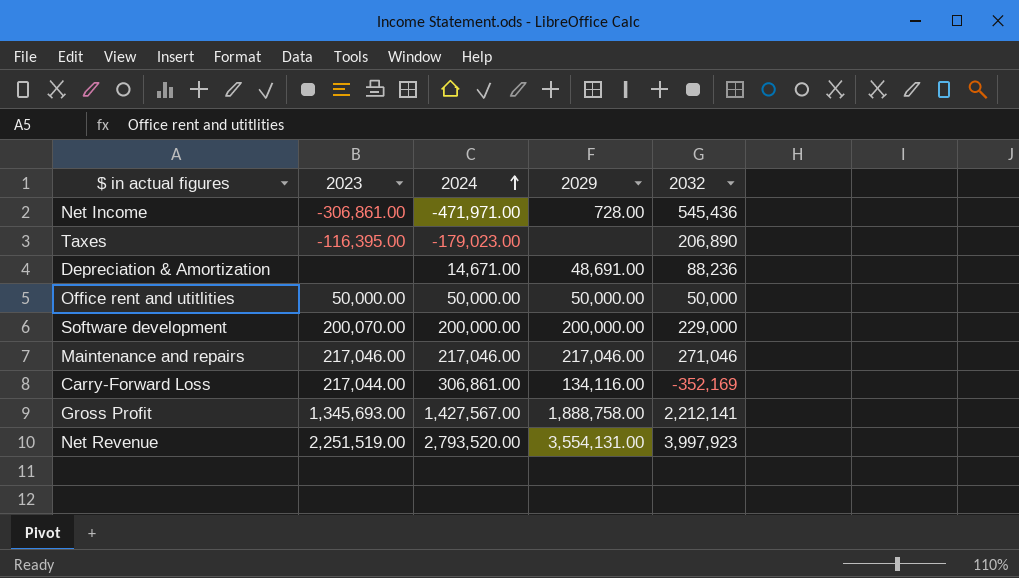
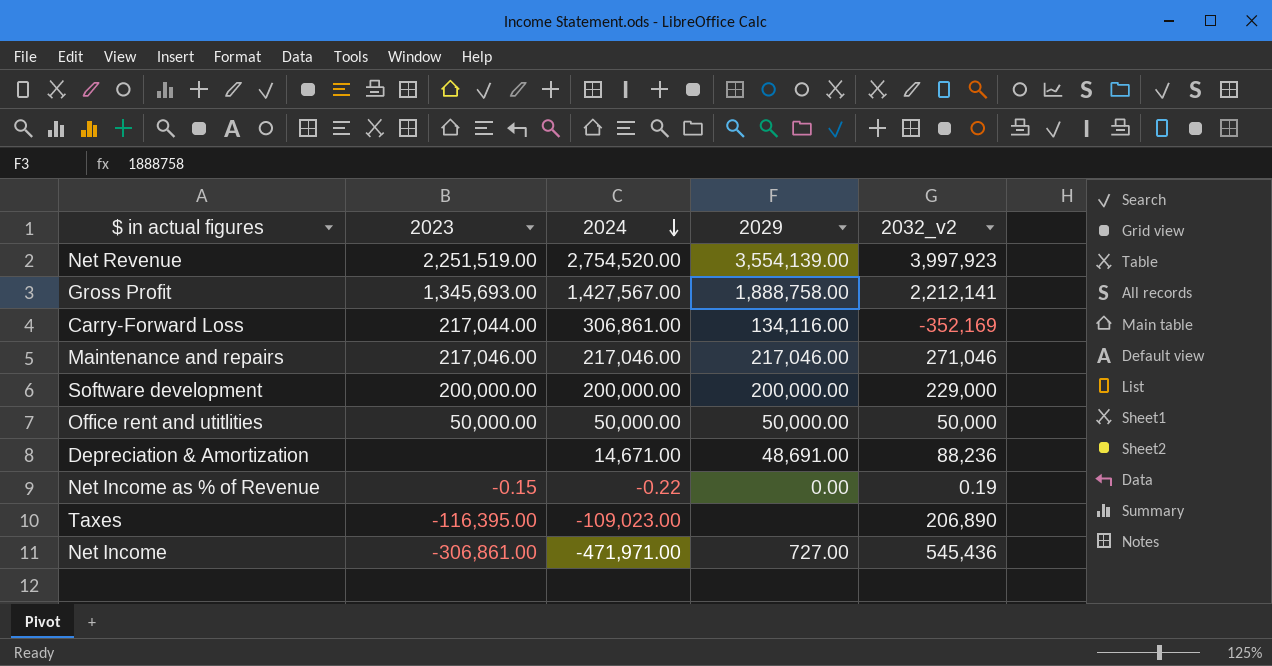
row order: 2024 ascending -> 2024 descending
column name: 2032 -> 2032_v2
Net Revenue | 2024: 2,793,520.00 -> 2,754,520.00
Net Revenue | 2029: 3,554,131.00 -> 3,554,139.00
Software development | 2023: 200,070.00 -> 200,000.00
row Net Income as % of Revenue: none -> -0.15 | -0.22 | 0.00 | 0.19
Taxes | 2024: -179,023.00 -> -109,023.00
Net Income | 2029: 728.00 -> 727.00

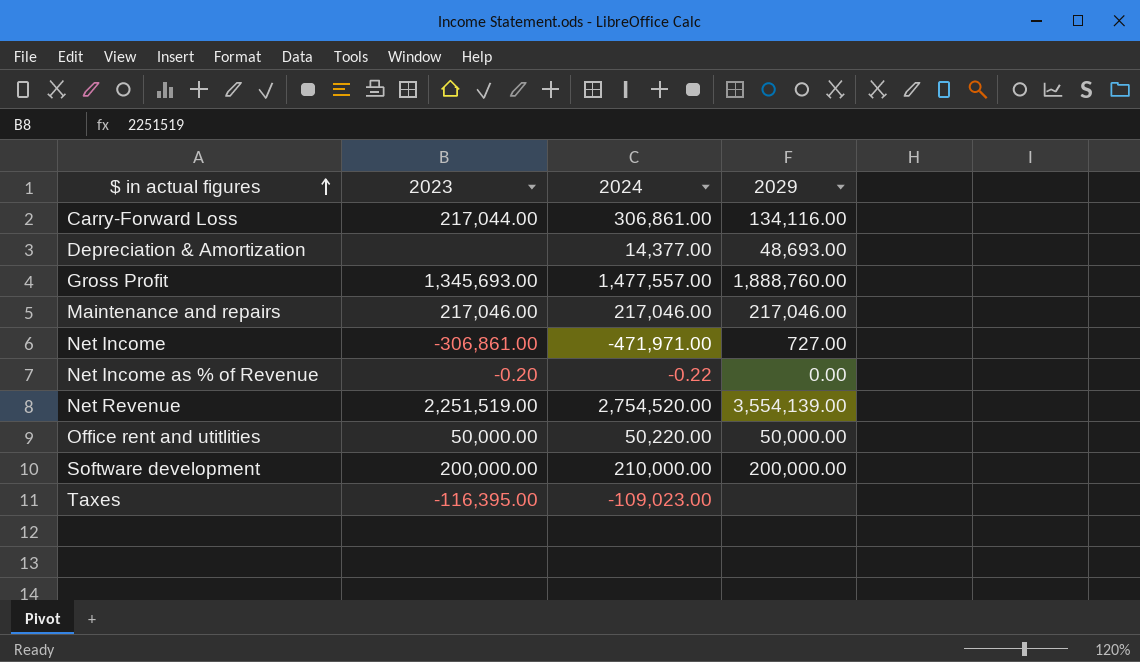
row order: 2024 descending -> $ in actual figures ascending
column 2032_v2 | position: 5 -> none
Depreciation & Amortization | 2024: 14,671.00 -> 14,377.00
Depreciation & Amortization | 2029: 48,691.00 -> 48,693.00
Gross Profit | 2024: 1,427,567.00 -> 1,477,557.00
Gross Profit | 2029: 1,888,758.00 -> 1,888,760.00
Net Income as % of Revenue | 2023: -0.15 -> -0.20
Office rent and utitlities | 2024: 50,000.00 -> 50,220.00
Software development | 2024: 200,000.00 -> 210,000.00

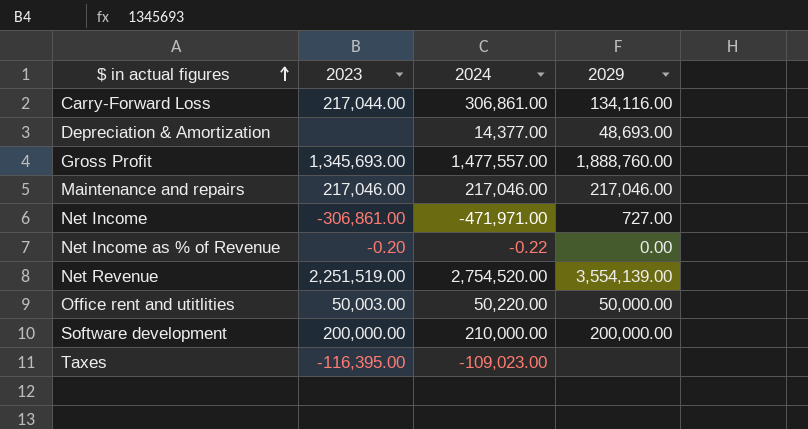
Office rent and utitlities | 2023: 50,000.00 -> 50,003.00

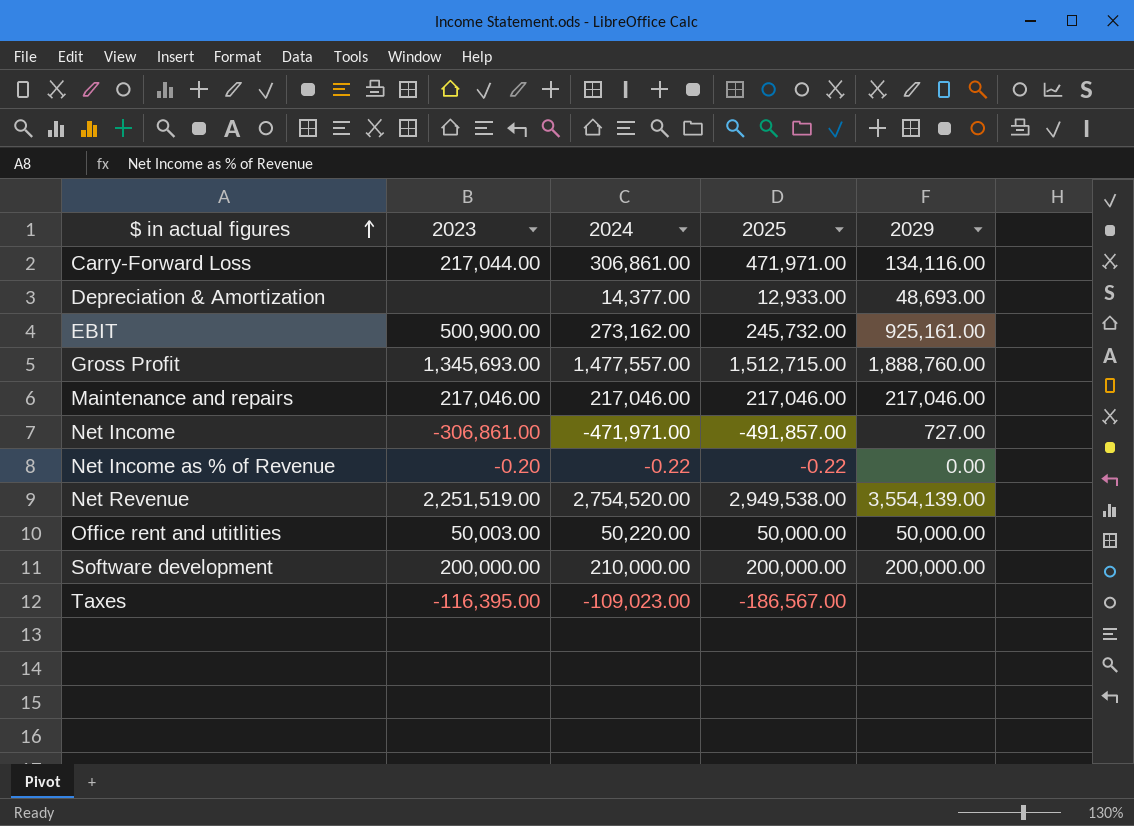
column 2025 | position: none -> 4
row EBIT: none -> 500,900.00 | 273,162.00 | 245,732.00 | 925,161.00

